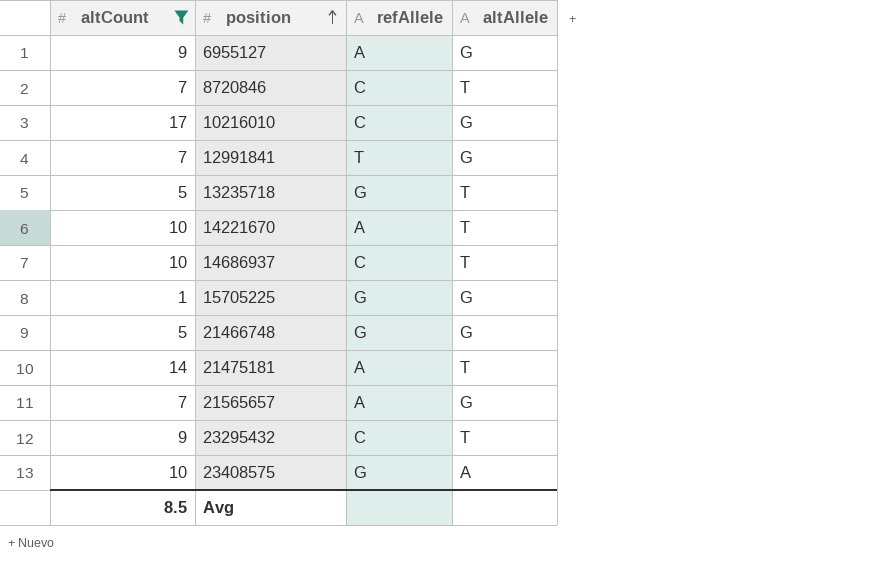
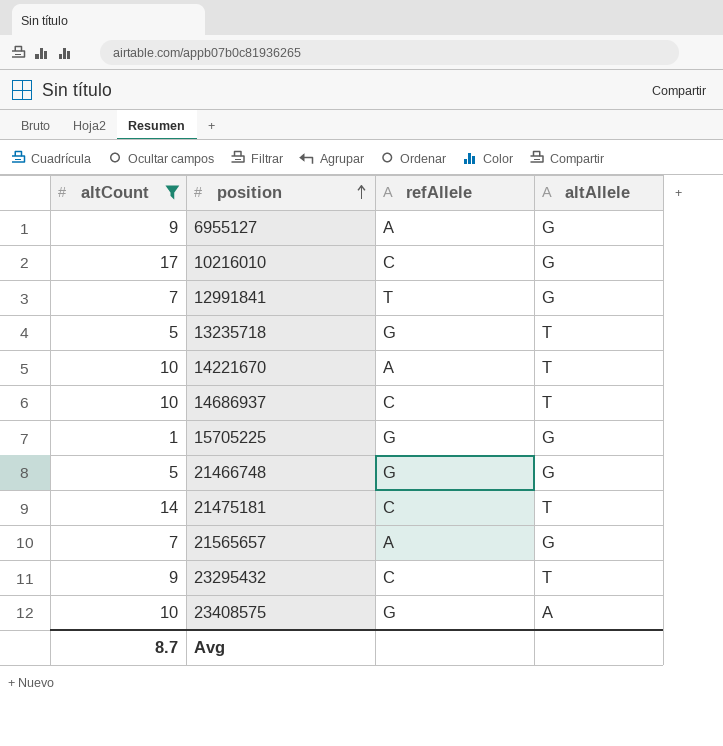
row 8720846: 7 | C | T -> none
21475181 | refAllele: A -> C
Avg | altCount: 8.5 -> 8.7

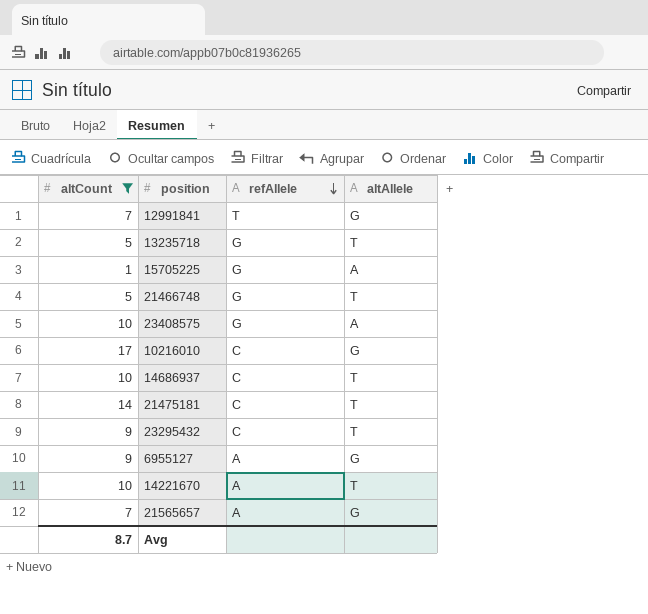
row order: position ascending -> refAllele descending
15705225 | altAllele: G -> A
21466748 | altAllele: G -> T

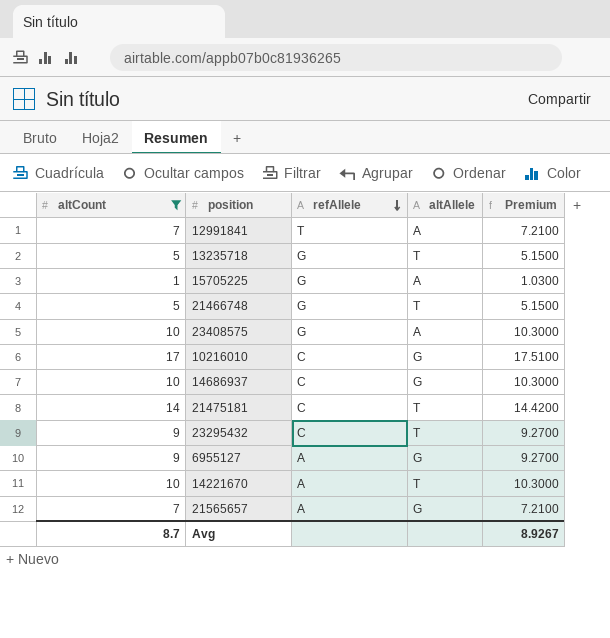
column Premium | formula: none -> [altCount] * 1.03
12991841 | altAllele: G -> A
14686937 | altAllele: T -> G

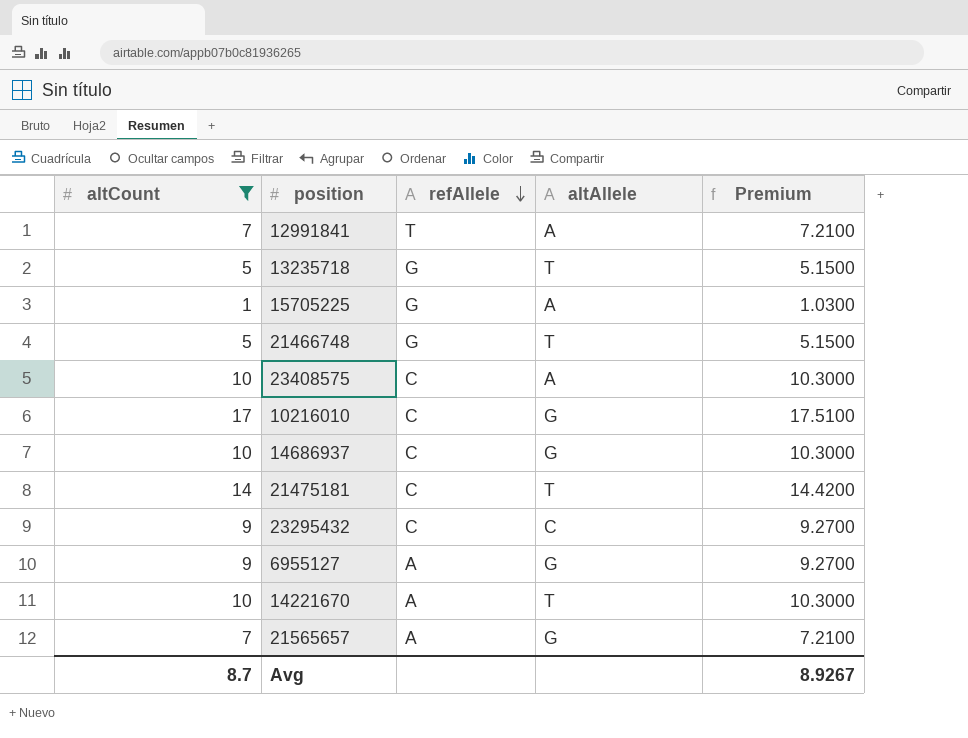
23408575 | refAllele: G -> C
23295432 | altAllele: T -> C

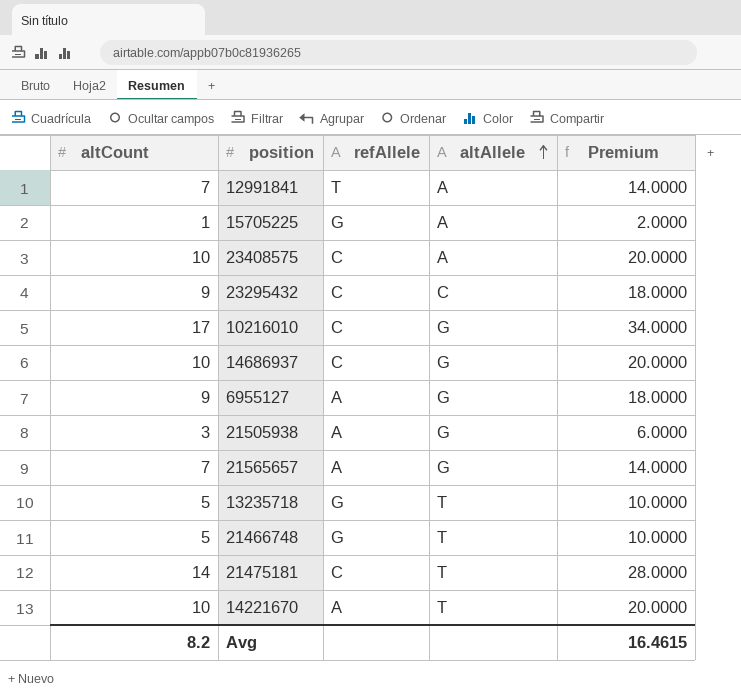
filter: altCount != 3 -> none
row order: refAllele descending -> altAllele ascending
column Premium | formula: [altCount] * 1.03 -> [altCount] * 2
Avg | altCount: 8.7 -> 8.2
Avg | Premium: 8.9267 -> 16.4615

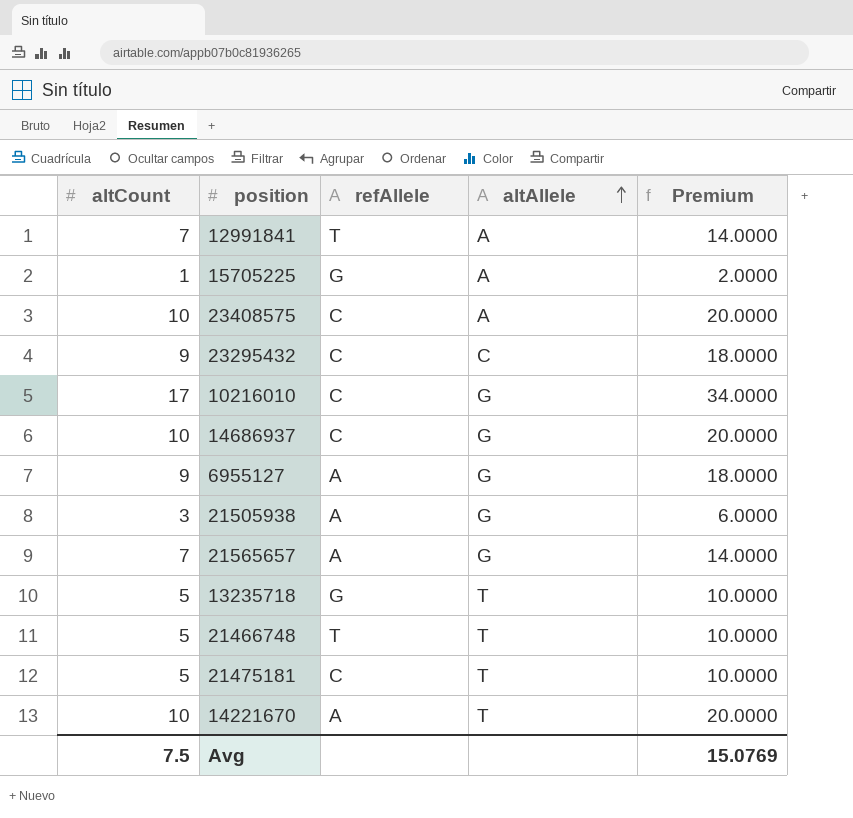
21466748 | refAllele: G -> T
21475181 | altCount: 14 -> 5
21475181 | Premium: 28.0000 -> 10.0000
Avg | altCount: 8.2 -> 7.5
Avg | Premium: 16.4615 -> 15.0769

